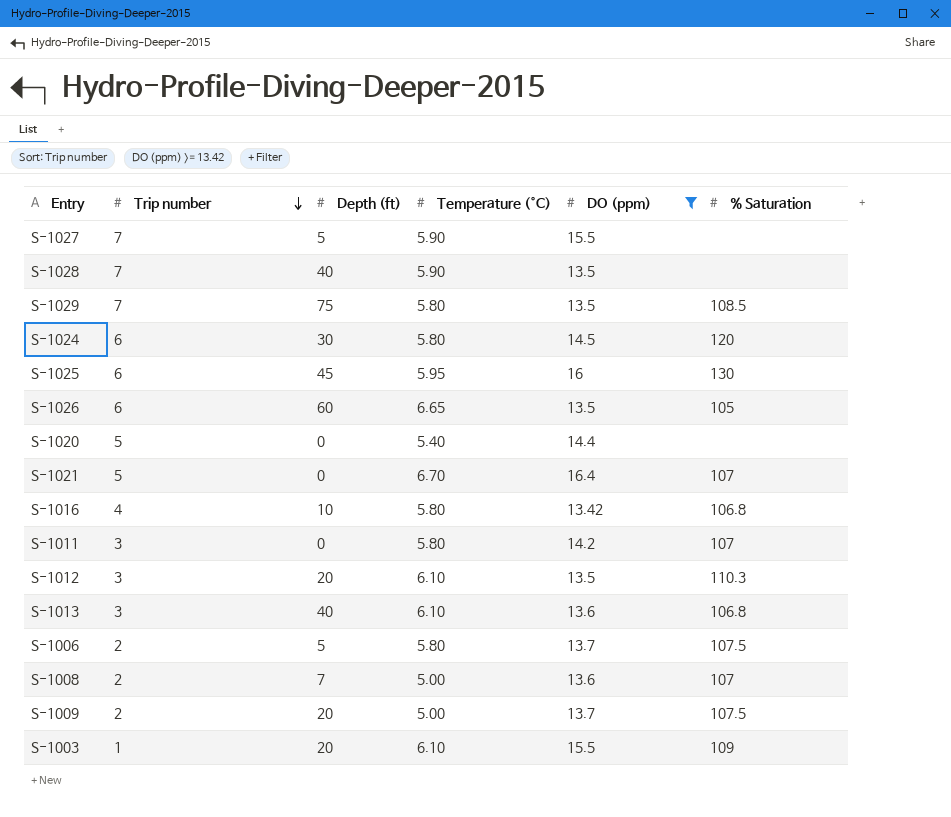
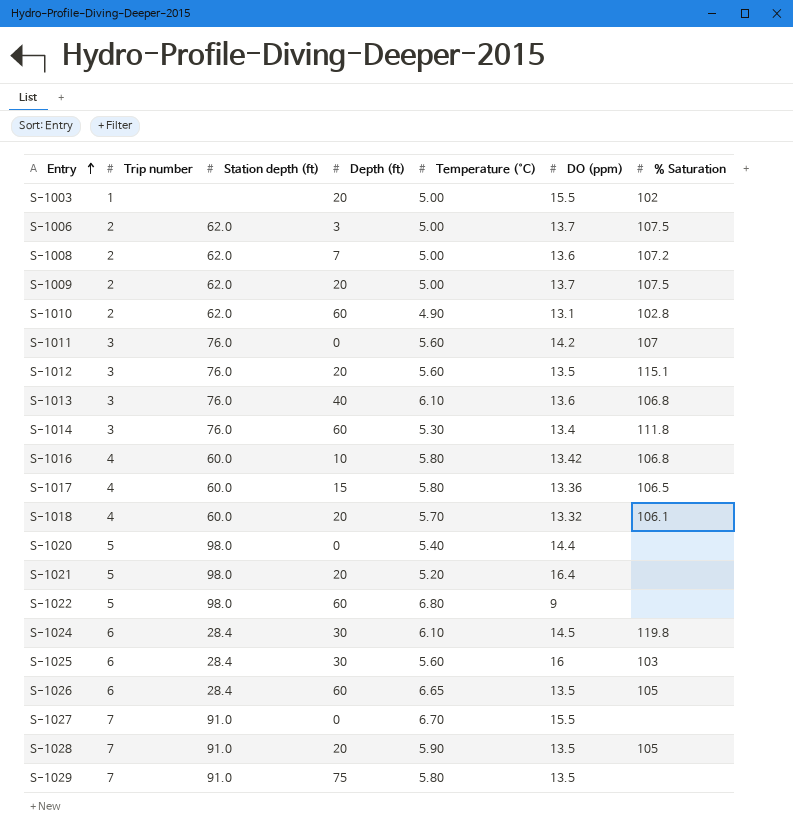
filter: DO (ppm) >= 13.42 -> none
row order: Trip number descending -> Entry ascending
column Station depth (ft) | position: none -> 3
S-1003 | Temperature (°C): 6.10 -> 5.00
S-1003 | % Saturation: 109 -> 102
S-1006 | Depth (ft): 5 -> 3
S-1006 | Temperature (°C): 5.80 -> 5.00
S-1008 | % Saturation: 107 -> 107.2
S-1011 | Temperature (°C): 5.80 -> 5.60
S-1012 | Temperature (°C): 6.10 -> 5.60
S-1012 | % Saturation: 110.3 -> 115.1
S-1021 | Depth (ft): 0 -> 20
S-1021 | Temperature (°C): 6.70 -> 5.20
S-1021 | % Saturation: 107 -> none
S-1024 | Temperature (°C): 5.80 -> 6.10
S-1024 | % Saturation: 120 -> 119.8
S-1025 | Depth (ft): 45 -> 30
S-1025 | Temperature (°C): 5.95 -> 5.60
S-1025 | % Saturation: 130 -> 103
S-1027 | Depth (ft): 5 -> 0
S-1027 | Temperature (°C): 5.90 -> 6.70
S-1028 | Depth (ft): 40 -> 20
S-1028 | % Saturation: none -> 105
S-1029 | % Saturation: 108.5 -> none

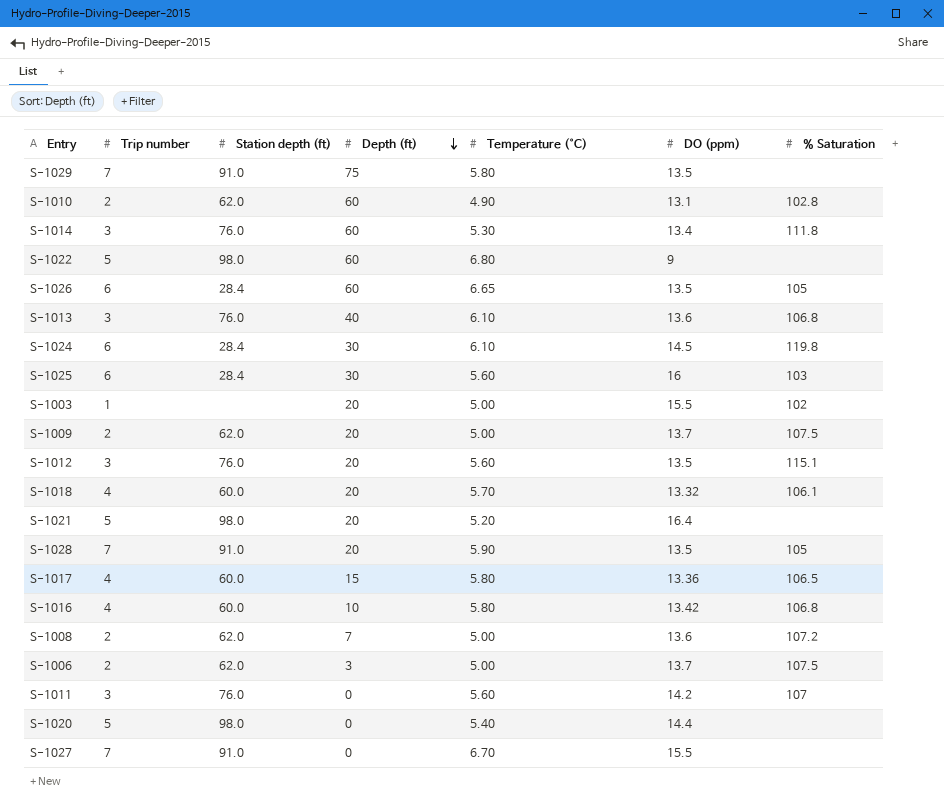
row order: Entry ascending -> Depth (ft) descending

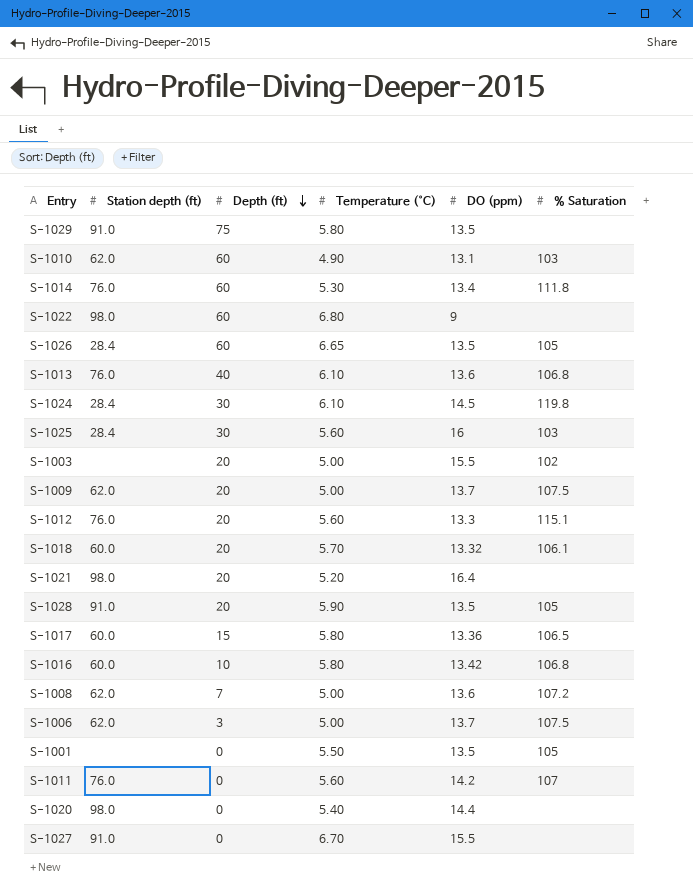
column Trip number | position: 2 -> none
S-1010 | % Saturation: 102.8 -> 103
S-1012 | DO (ppm): 13.5 -> 13.3
row S-1001: none -> none | 0 | 5.50 | 13.5 | 105

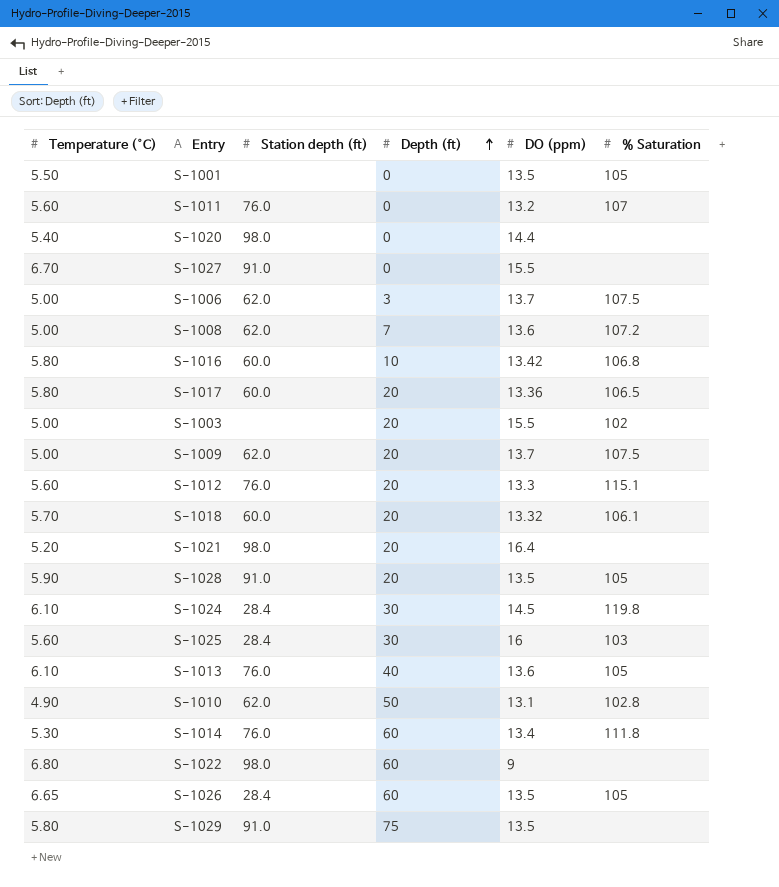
row order: Depth (ft) descending -> Depth (ft) ascending
column Temperature (°C) | position: 4 -> 1
S-1011 | DO (ppm): 14.2 -> 13.2
S-1017 | Depth (ft): 15 -> 20
S-1013 | % Saturation: 106.8 -> 105
S-1010 | Depth (ft): 60 -> 50
S-1010 | % Saturation: 103 -> 102.8

